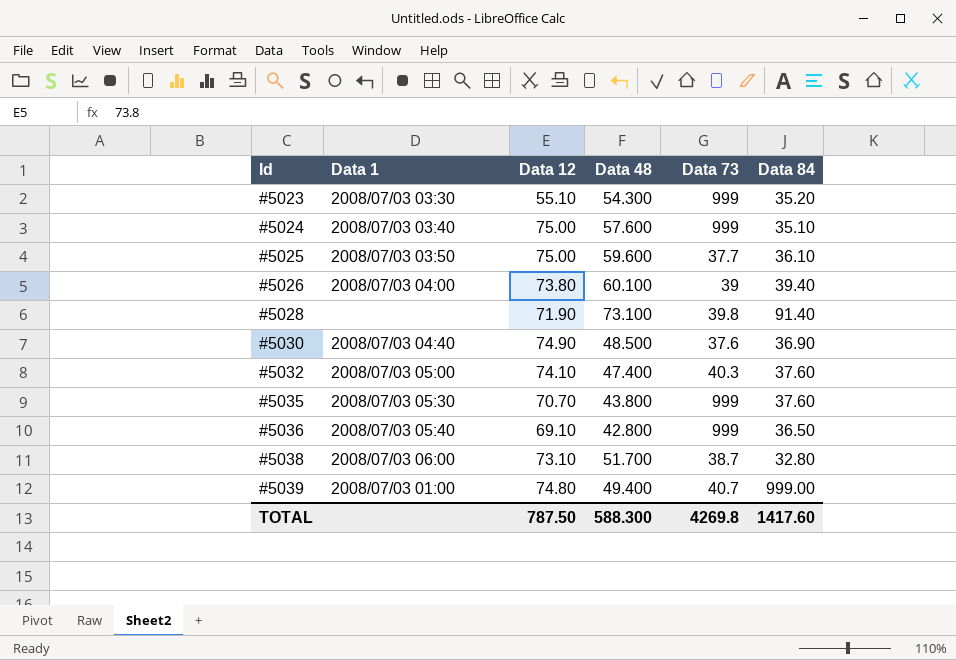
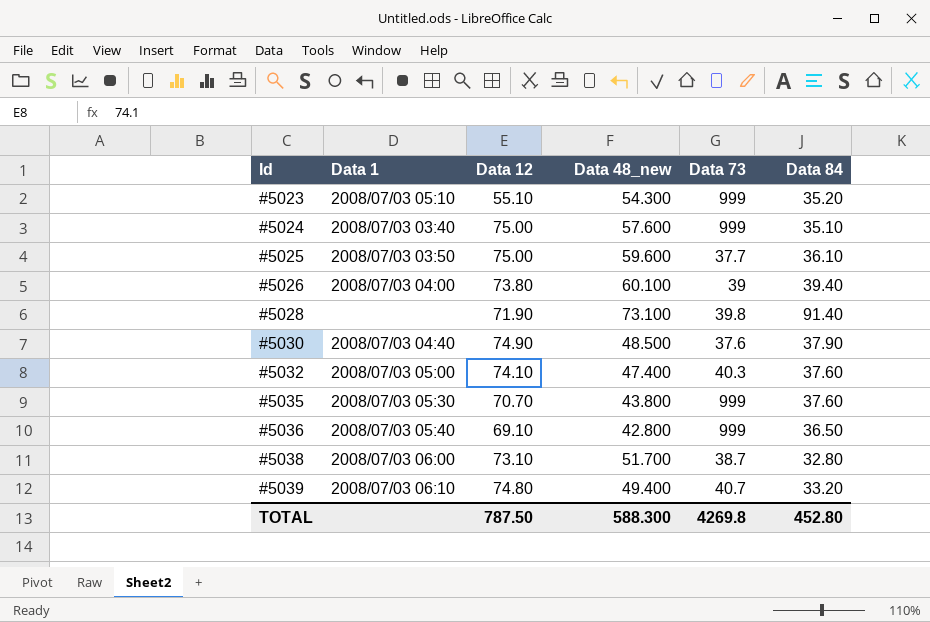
column name: Data 48 -> Data 48_new
#5023 | Data 1: 2008/07/03 03:30 -> 2008/07/03 05:10
#5030 | Data 84: 36.90 -> 37.90
#5039 | Data 1: 2008/07/03 01:00 -> 2008/07/03 06:10
#5039 | Data 84: 999.00 -> 33.20
TOTAL | Data 84: 1417.60 -> 452.80

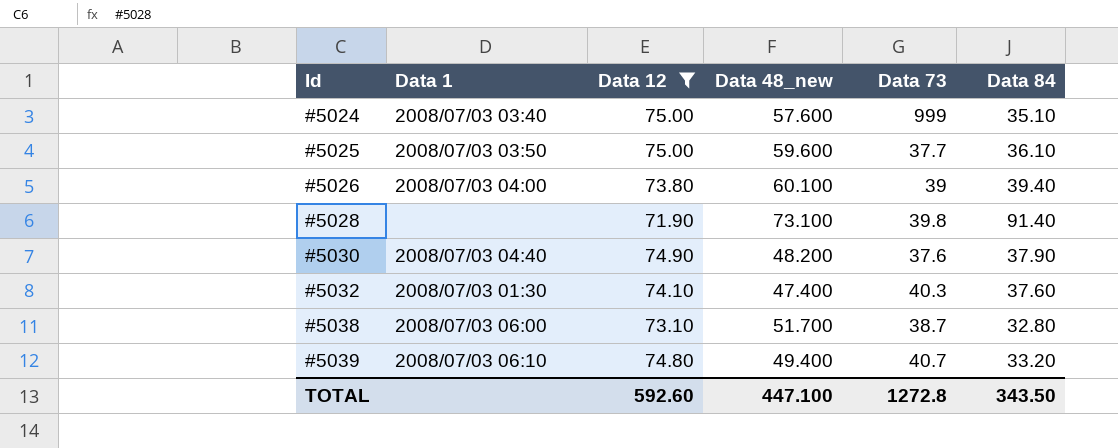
filter: none -> Data 12 >= 71.90
#5030 | Data 48_new: 48.500 -> 48.200
#5032 | Data 1: 2008/07/03 05:00 -> 2008/07/03 01:30
TOTAL | Data 12: 787.50 -> 592.60
TOTAL | Data 48_new: 588.300 -> 447.100
TOTAL | Data 73: 4269.8 -> 1272.8
TOTAL | Data 84: 452.80 -> 343.50

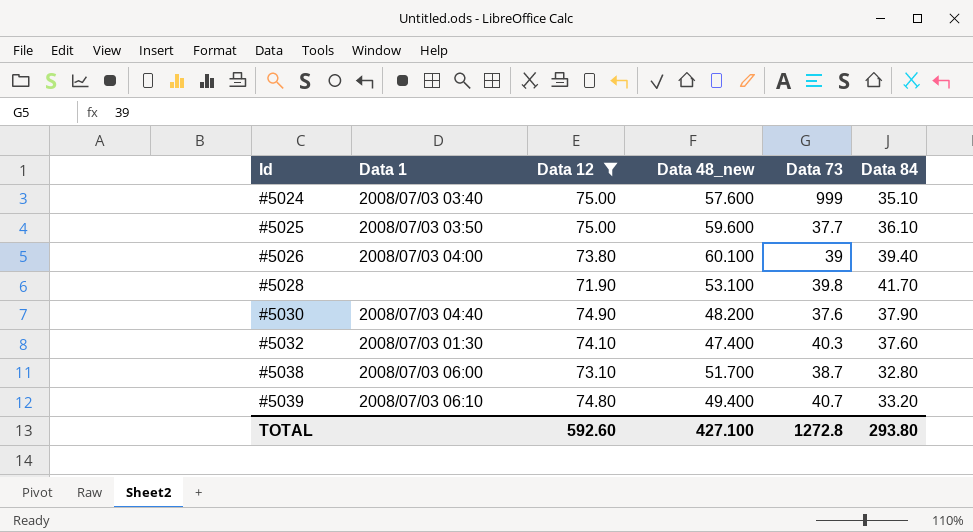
#5028 | Data 48_new: 73.100 -> 53.100
#5028 | Data 84: 91.40 -> 41.70
TOTAL | Data 48_new: 447.100 -> 427.100
TOTAL | Data 84: 343.50 -> 293.80

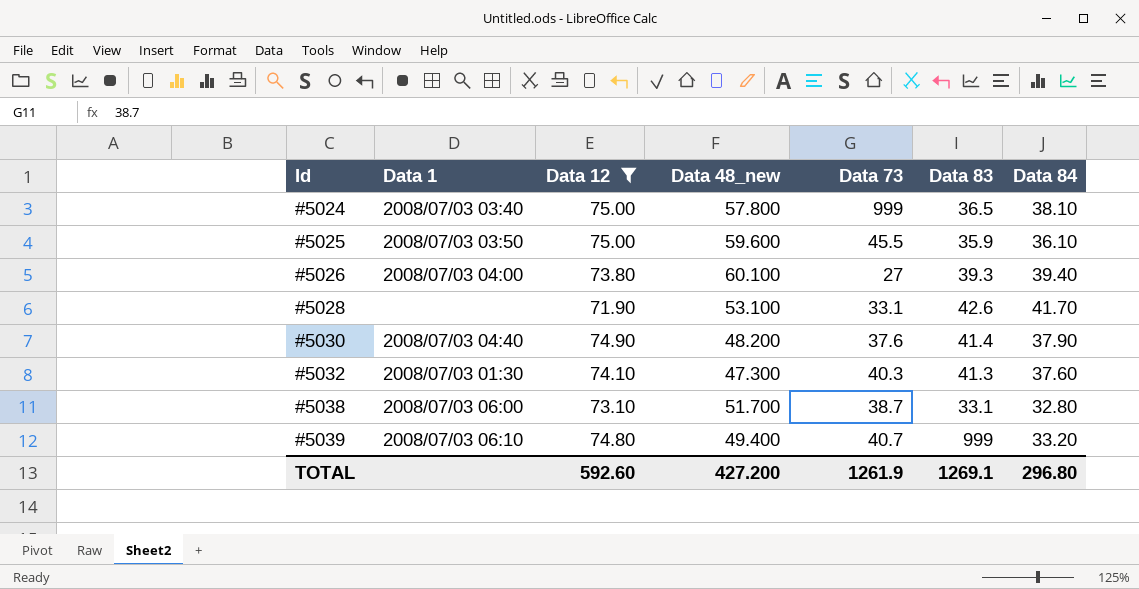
column Data 83 | position: none -> 6
#5024 | Data 48_new: 57.600 -> 57.800
#5024 | Data 84: 35.10 -> 38.10
#5025 | Data 73: 37.7 -> 45.5
#5026 | Data 73: 39 -> 27
#5028 | Data 73: 39.8 -> 33.1
#5032 | Data 48_new: 47.400 -> 47.300
TOTAL | Data 48_new: 427.100 -> 427.200
TOTAL | Data 73: 1272.8 -> 1261.9
TOTAL | Data 84: 293.80 -> 296.80

